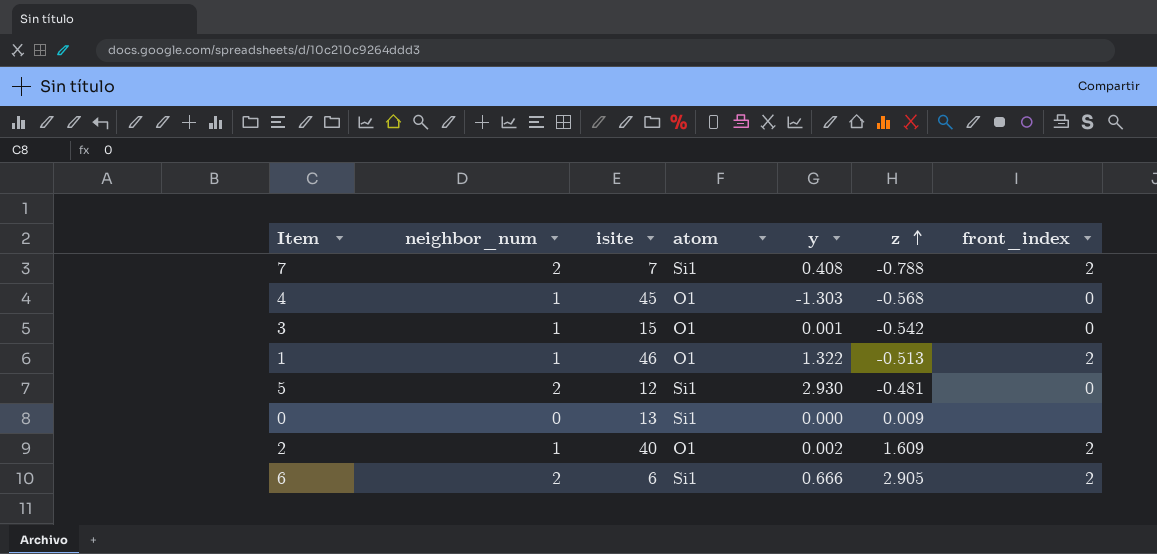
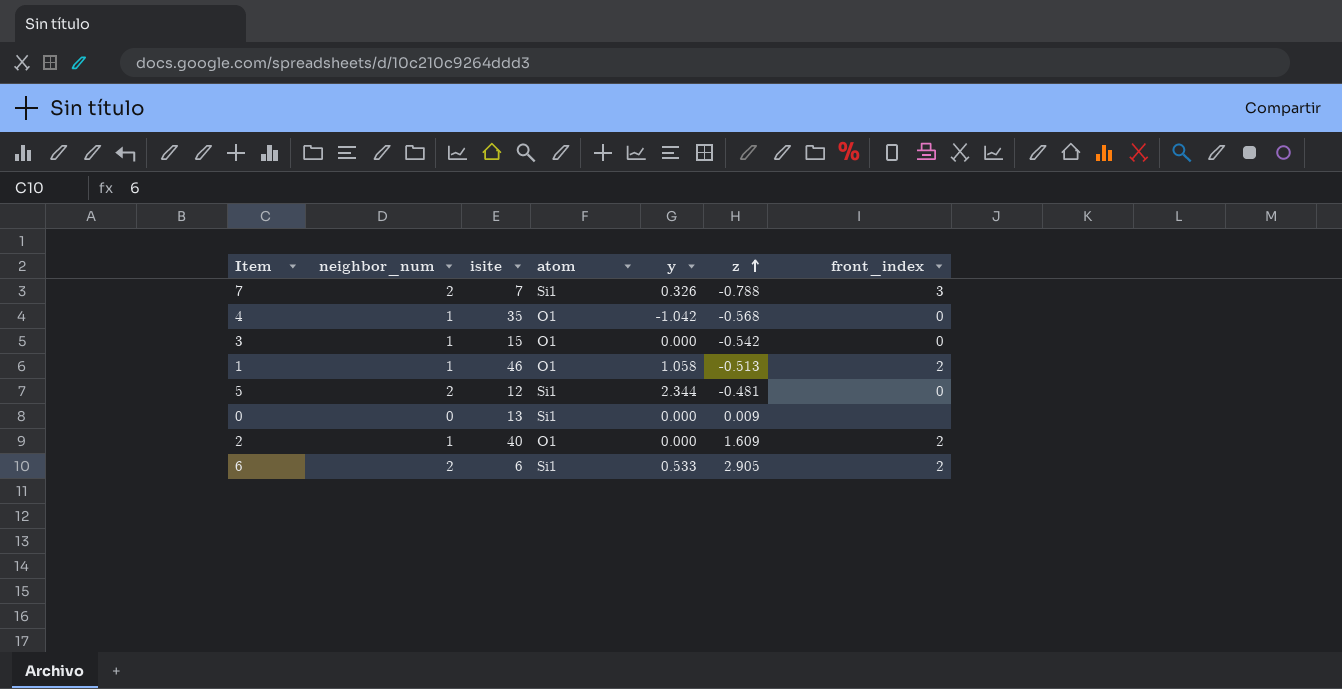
7 | y: 0.408 -> 0.326
7 | front_index: 2 -> 3
4 | isite: 45 -> 35
4 | y: -1.303 -> -1.042
3 | y: 0.001 -> 0.000
1 | y: 1.322 -> 1.058
5 | y: 2.930 -> 2.344
2 | y: 0.002 -> 0.000
6 | y: 0.666 -> 0.533

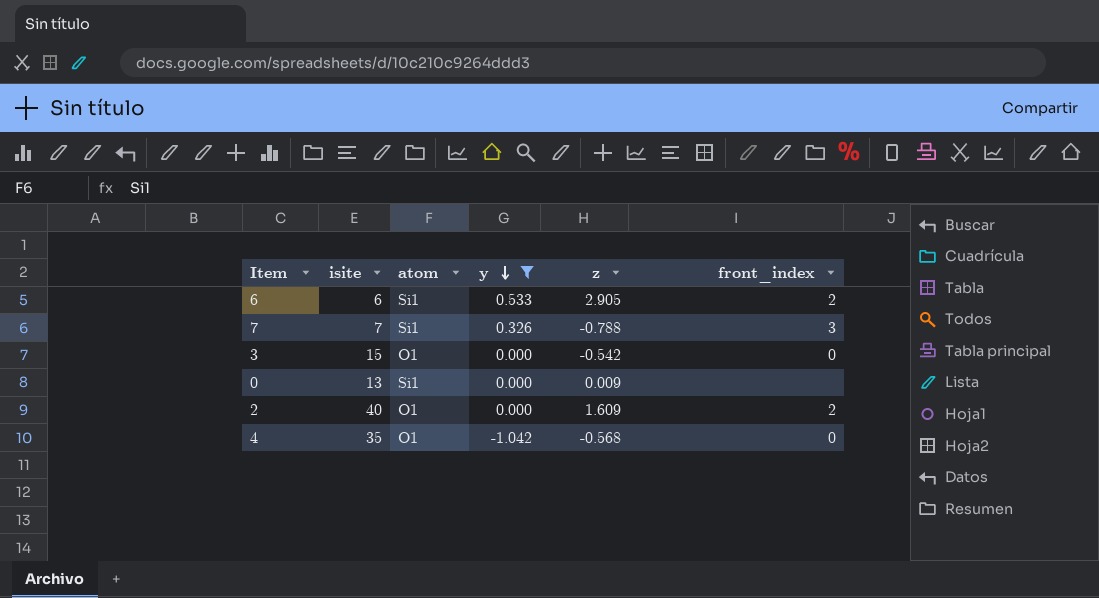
filter: none -> y <= 0.533
row order: z ascending -> y descending
column neighbor_num | position: 2 -> none

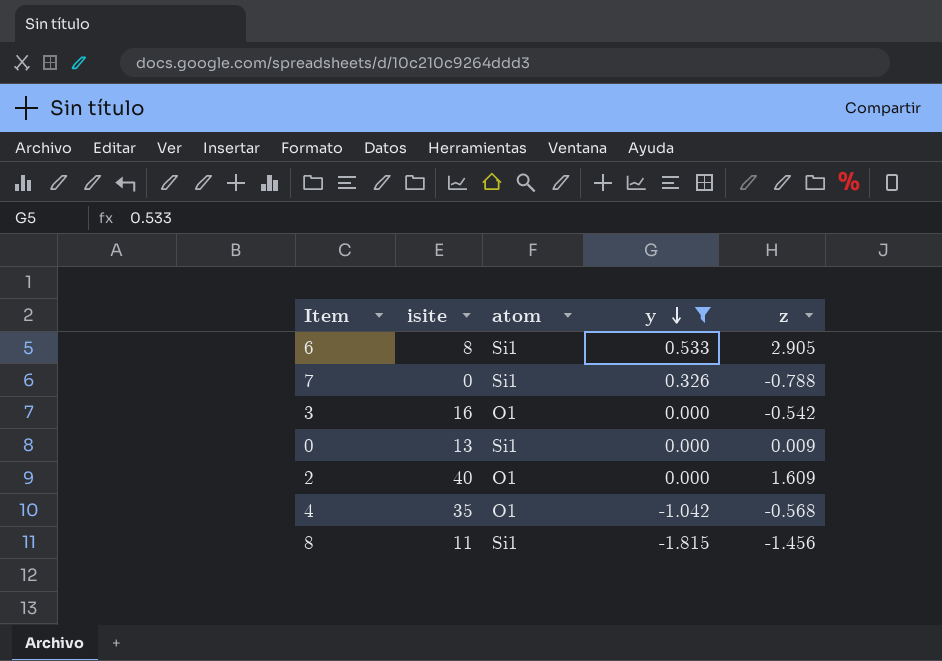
column front_index | position: 6 -> none
6 | isite: 6 -> 8
7 | isite: 7 -> 0
3 | isite: 15 -> 16
row 8: none -> 11 | Si1 | -1.815 | -1.456

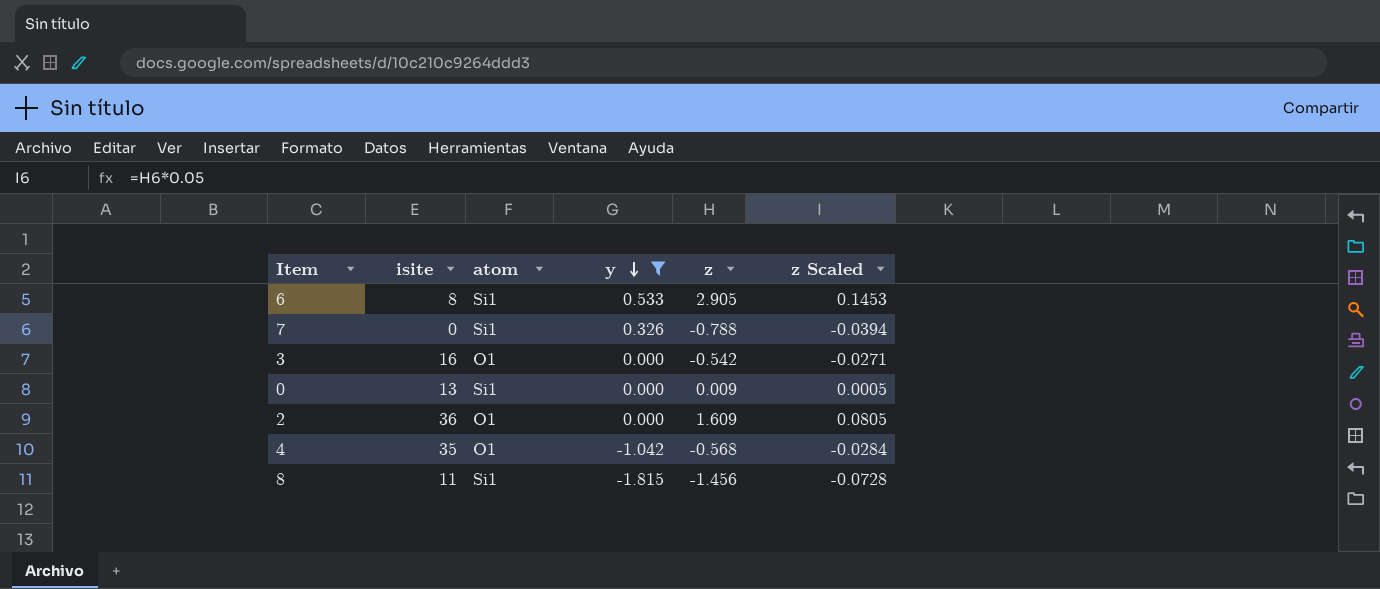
column z Scaled | formula: none -> [z] * 0.05
2 | isite: 40 -> 36

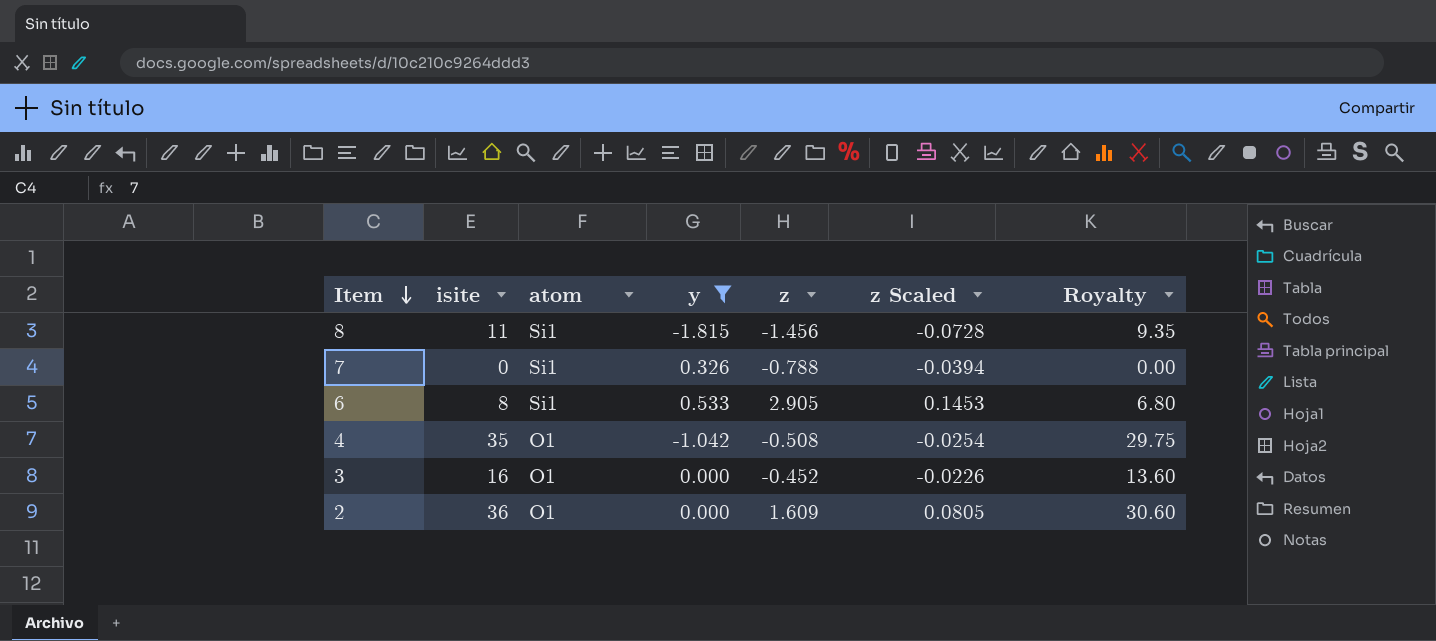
row order: y descending -> Item descending
column Royalty | formula: none -> [isite] * 0.85
row 0: 13 | Si1 | 0.000 | 0.009 | 0.0005 -> none
4 | z: -0.568 -> -0.508
4 | z Scaled: -0.0284 -> -0.0254
3 | z: -0.542 -> -0.452
3 | z Scaled: -0.0271 -> -0.0226

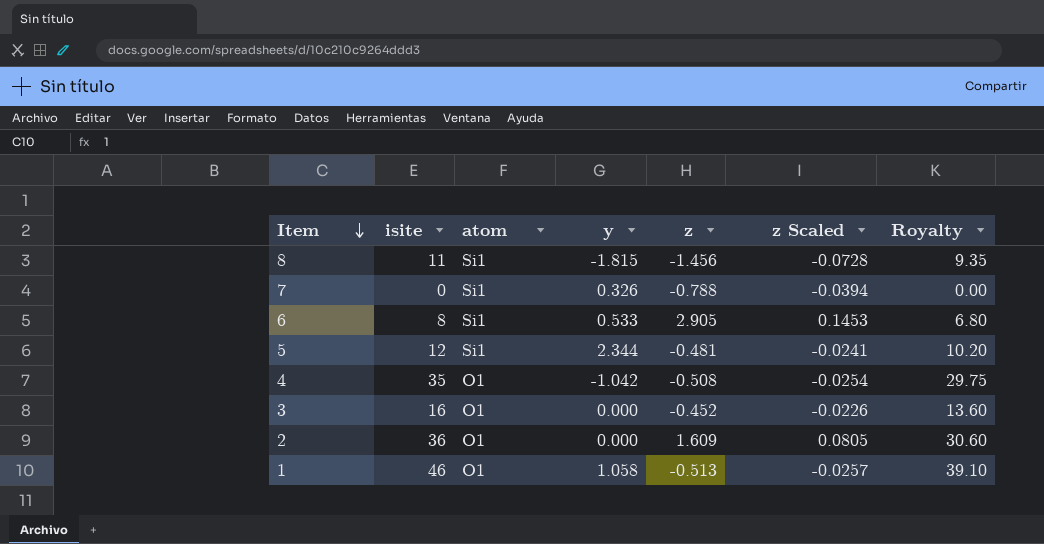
filter: y <= 0.533 -> none

